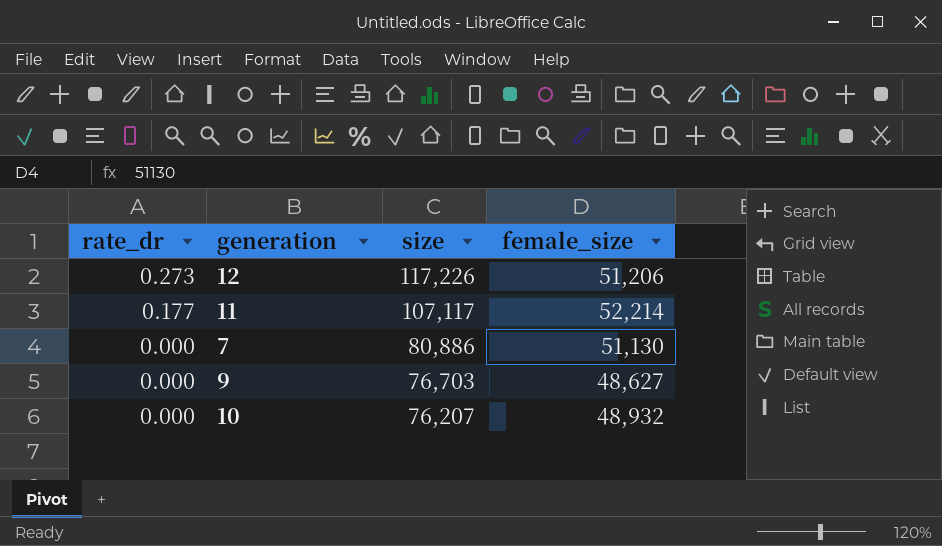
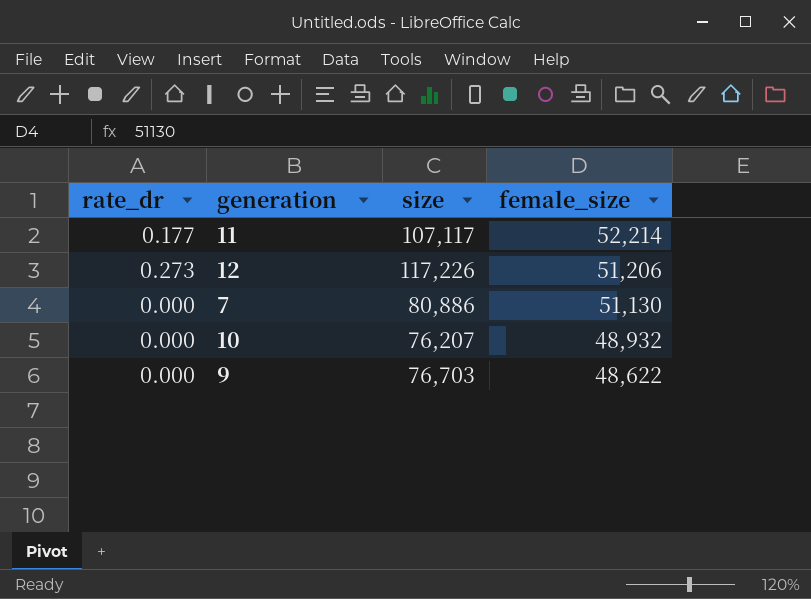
row order: rate_dr descending -> female_size descending
9 | female_size: 48,627 -> 48,622

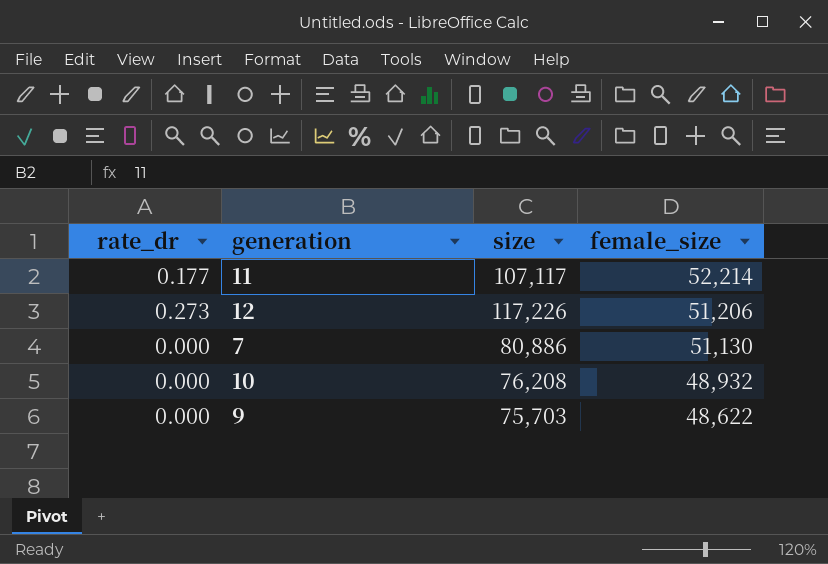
10 | size: 76,207 -> 76,208
9 | size: 76,703 -> 75,703

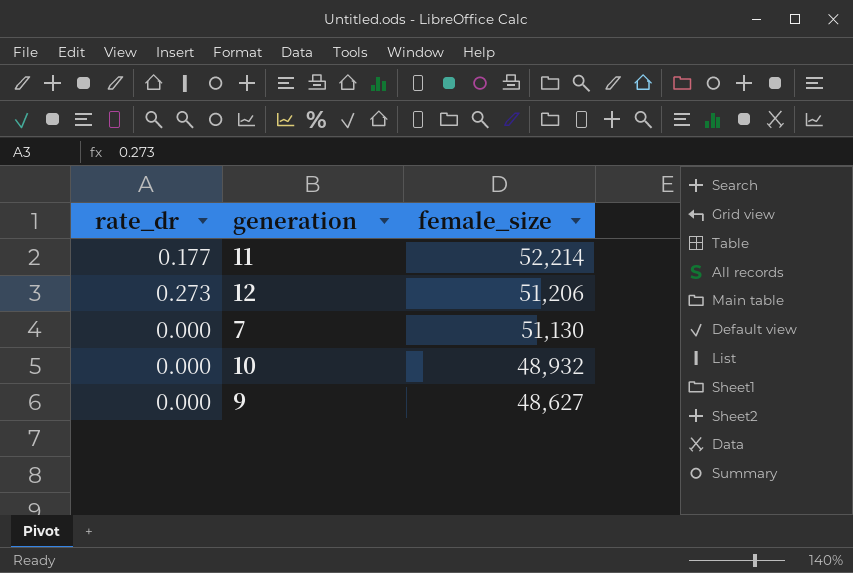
column size | position: 3 -> none
9 | female_size: 48,622 -> 48,627

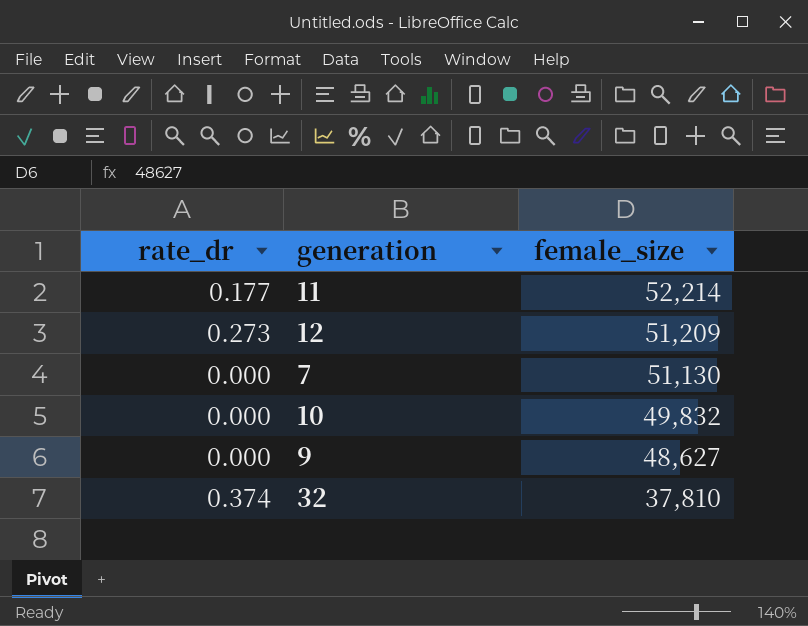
12 | female_size: 51,206 -> 51,209
10 | female_size: 48,932 -> 49,832
row 32: none -> 0.374 | 37,810

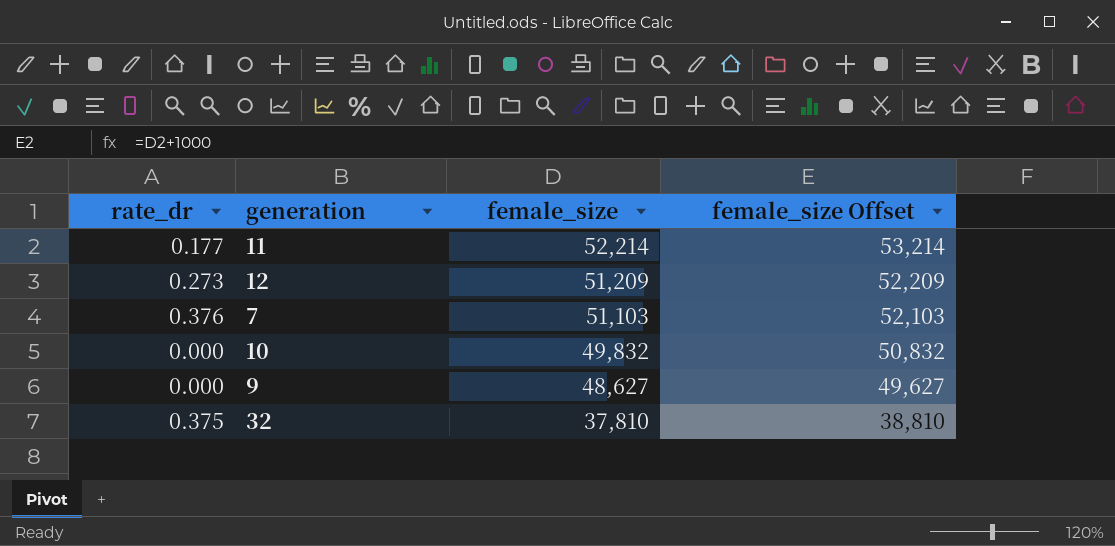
column female_size Offset | formula: none -> [female_size] + 1000
7 | rate_dr: 0.000 -> 0.376
7 | female_size: 51,130 -> 51,103
32 | rate_dr: 0.374 -> 0.375

